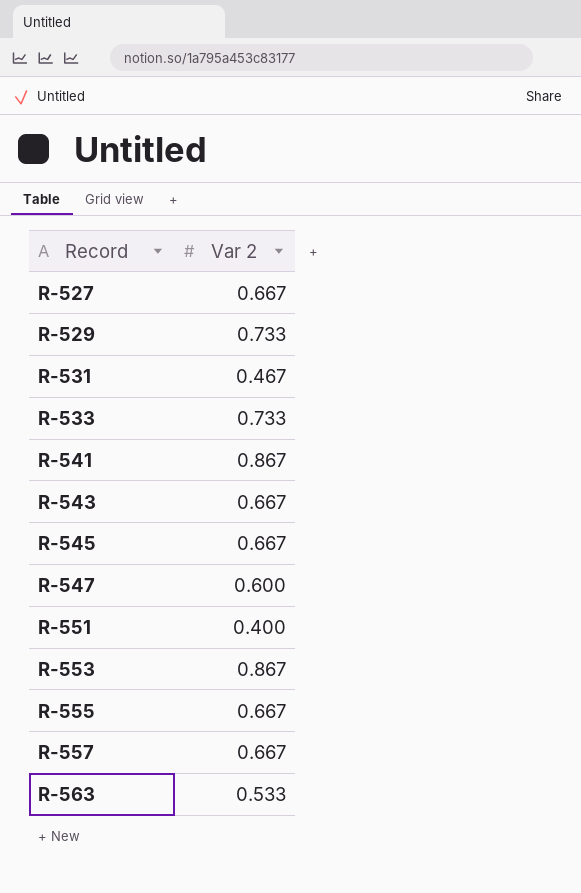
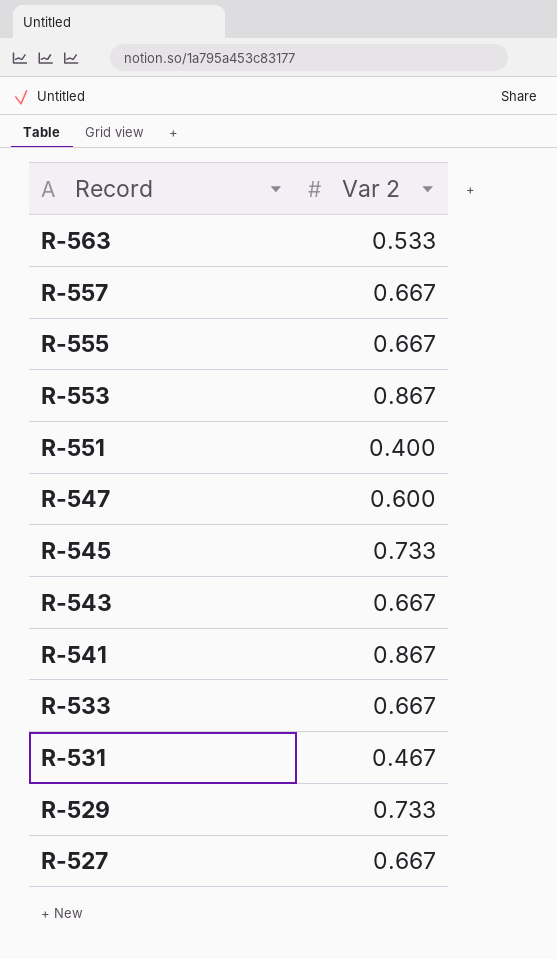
row order: Record ascending -> Record descending
R-545 | Var 2: 0.667 -> 0.733
R-533 | Var 2: 0.733 -> 0.667

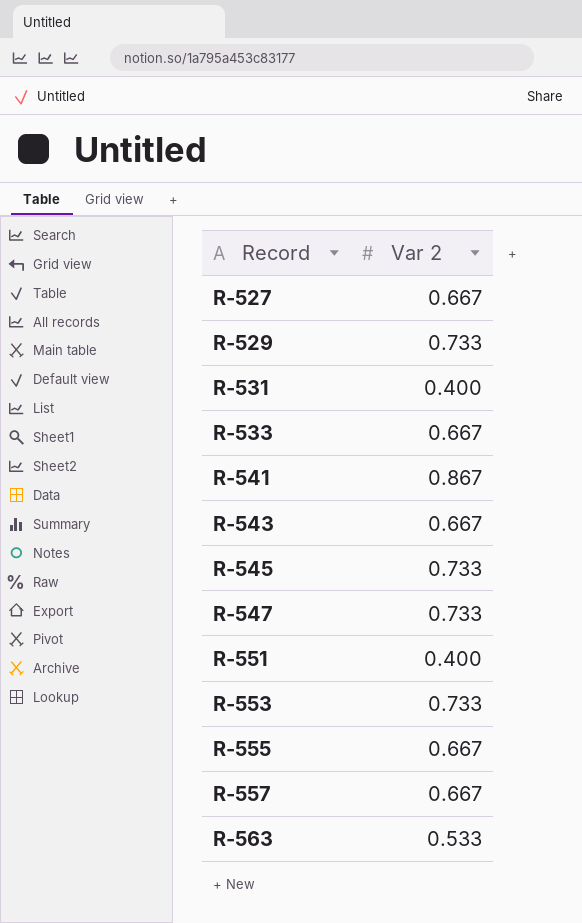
row order: Record descending -> Record ascending
R-531 | Var 2: 0.467 -> 0.400
R-547 | Var 2: 0.600 -> 0.733
R-553 | Var 2: 0.867 -> 0.733

